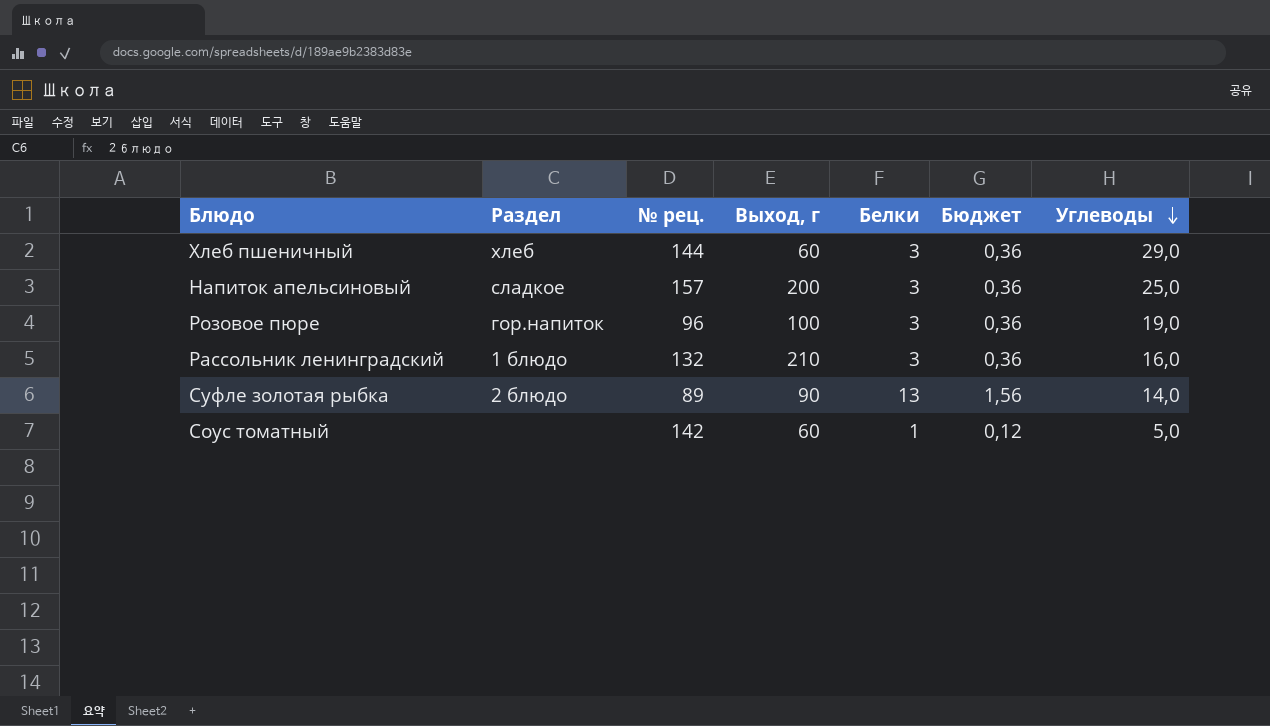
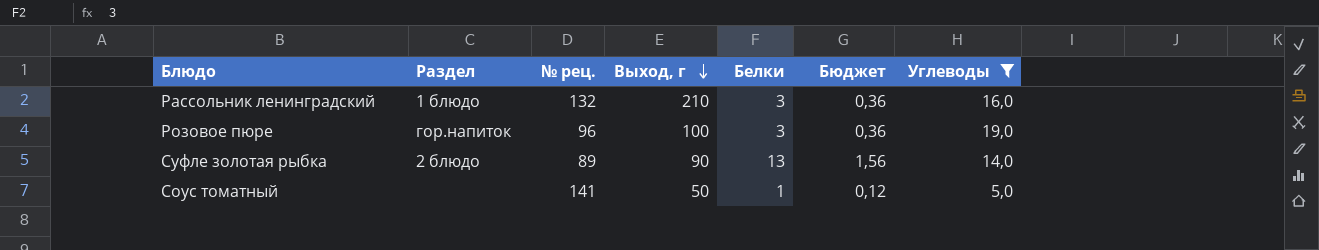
filter: none -> Углеводы <= 19,0
row order: Углеводы descending -> Выход, г descending
Соус томатный | № рец.: 142 -> 141
Соус томатный | Выход, г: 60 -> 50

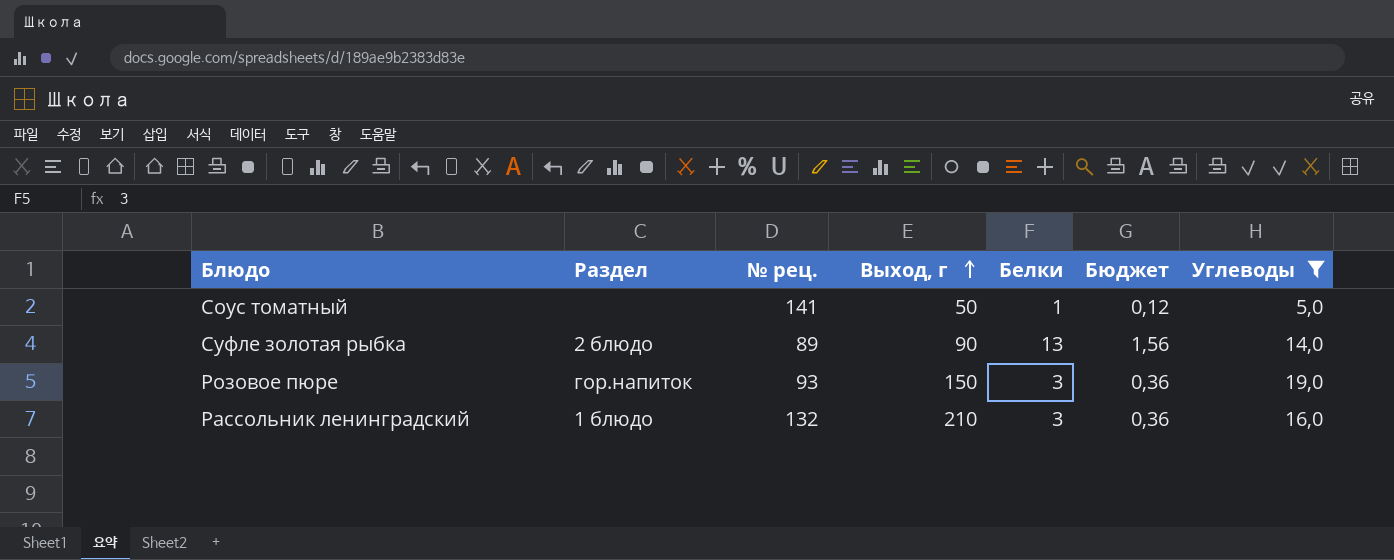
row order: Выход, г descending -> Выход, г ascending
Розовое пюре | № рец.: 96 -> 93
Розовое пюре | Выход, г: 100 -> 150

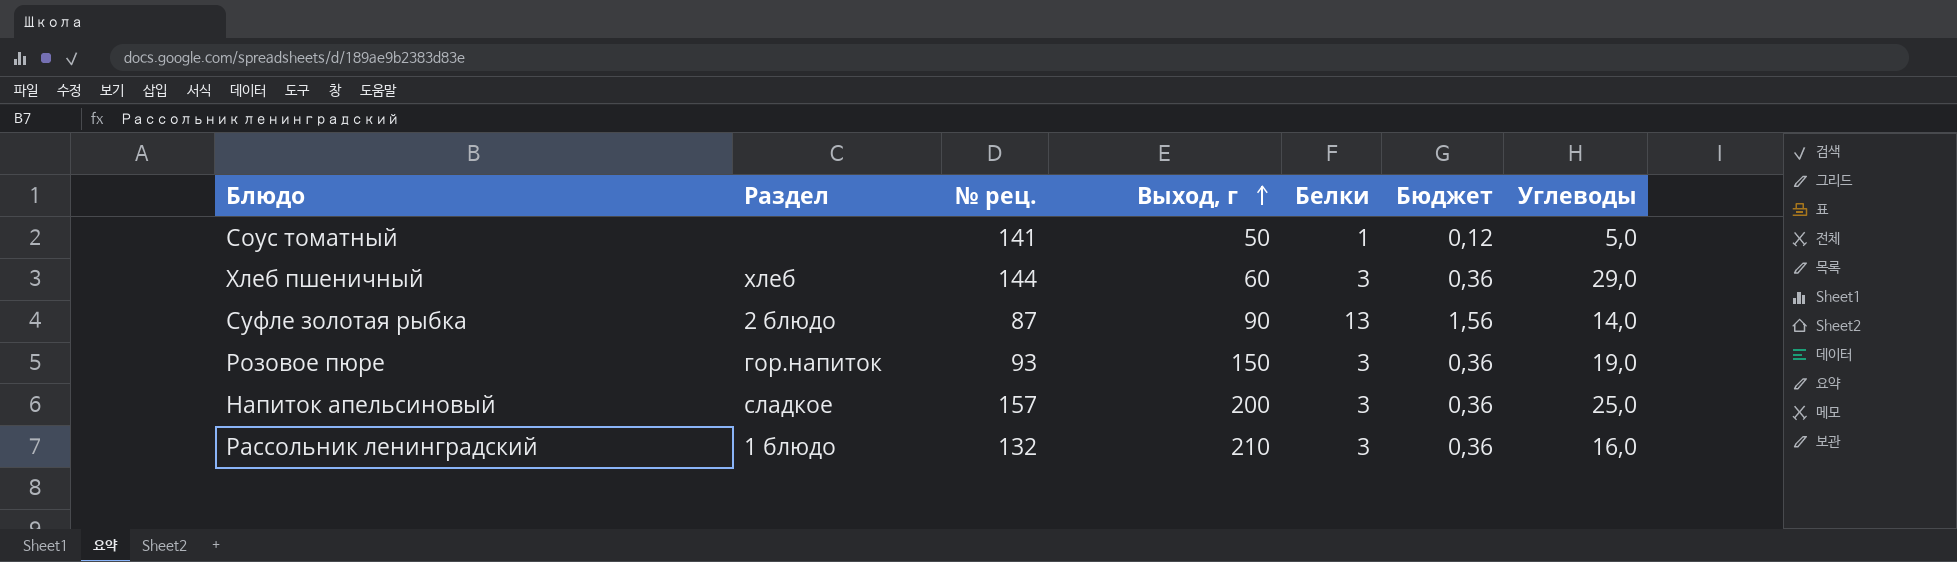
filter: Углеводы <= 19,0 -> none
Суфле золотая рыбка | № рец.: 89 -> 87

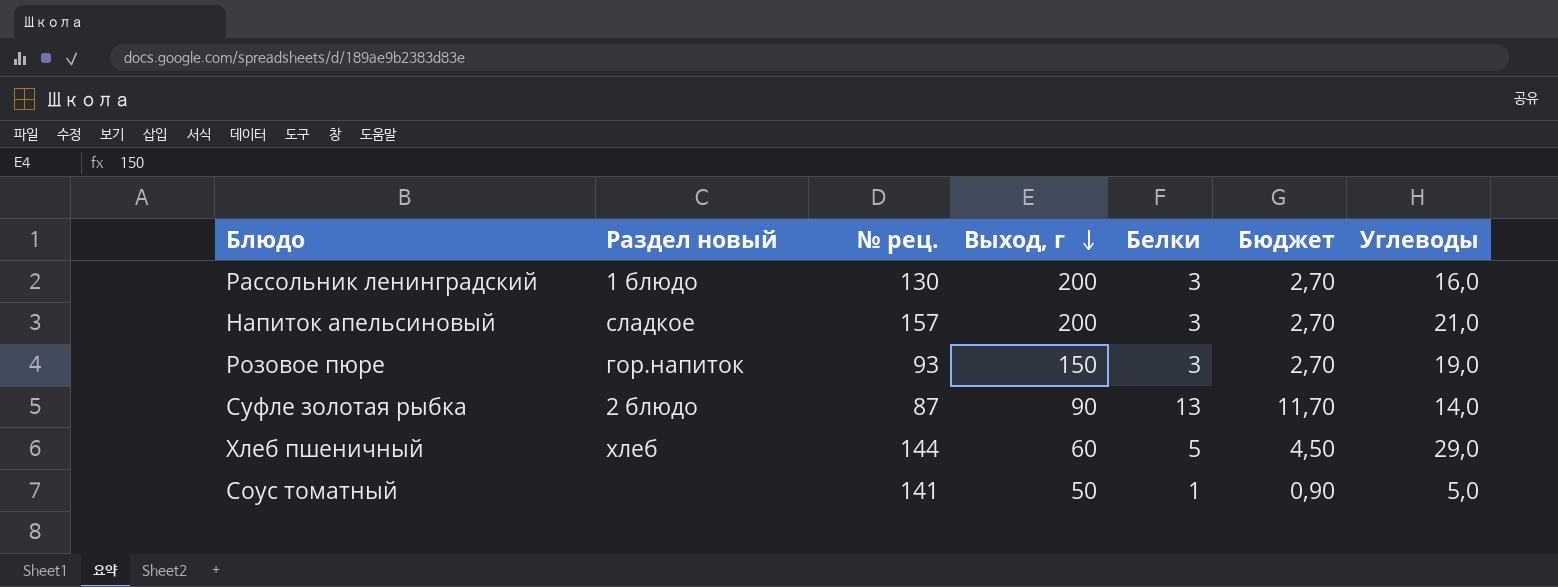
row order: Выход, г ascending -> Выход, г descending
column name: Раздел -> Раздел новый
column Бюджет | formula: [Белки] * 0,12 -> [Белки] * 0,9
Рассольник ленинградский | № рец.: 132 -> 130
Рассольник ленинградский | Выход, г: 210 -> 200
Напиток апельсиновый | Углеводы: 25,0 -> 21,0
Хлеб пшеничный | Белки: 3 -> 5

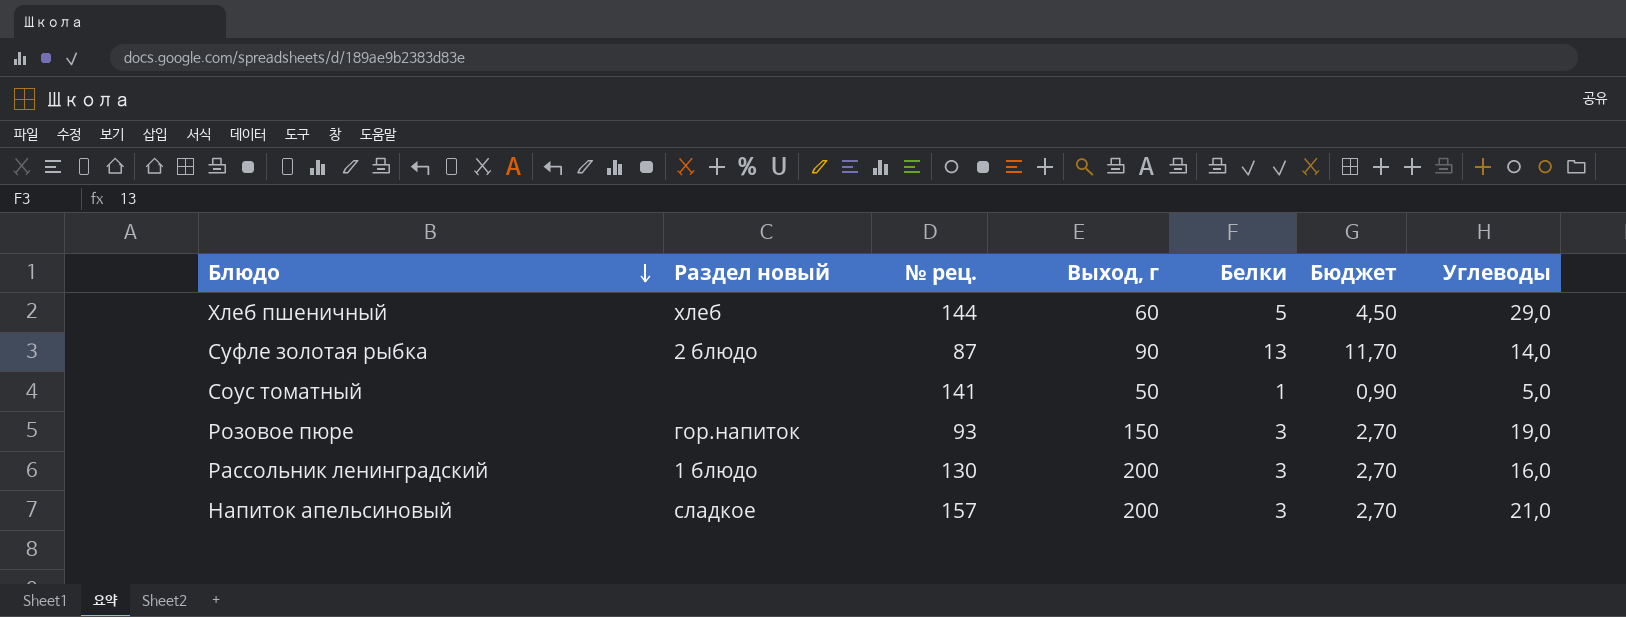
row order: Выход, г descending -> Блюдо descending

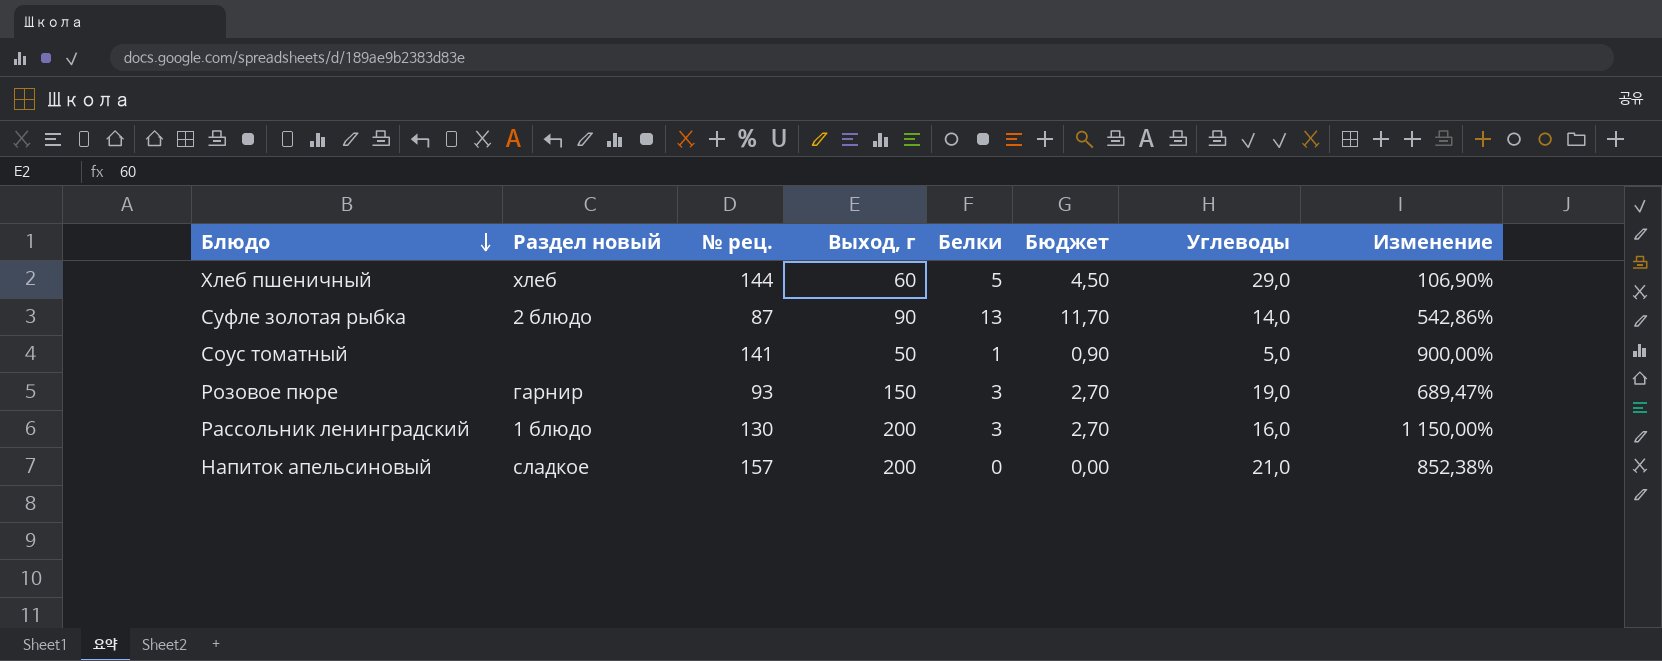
column Изменение | formula: none -> ([Выход, г] - [Углеводы]) / [Углеводы]
Розовое пюре | Раздел новый: гор.напиток -> гарнир
Напиток апельсиновый | Белки: 3 -> 0
Напиток апельсиновый | Бюджет: 2,70 -> 0,00

